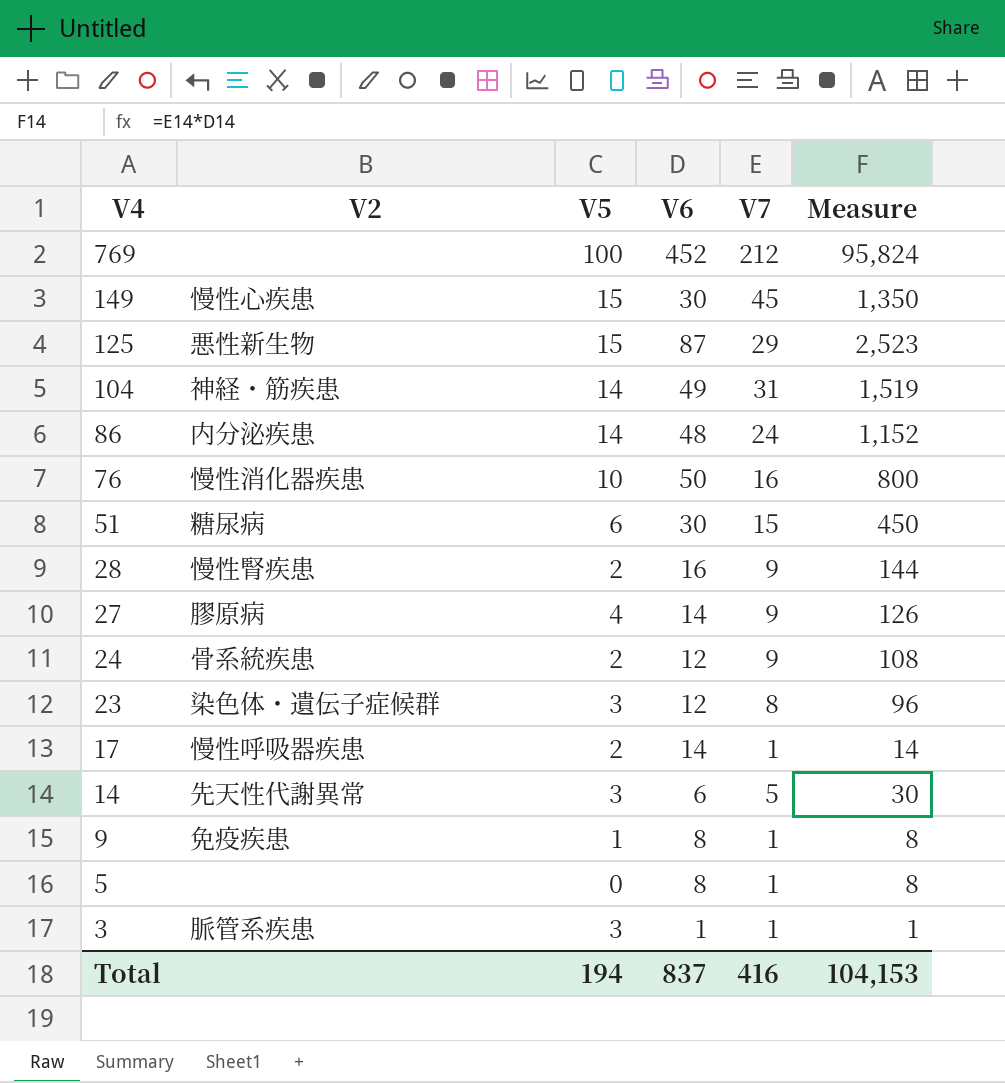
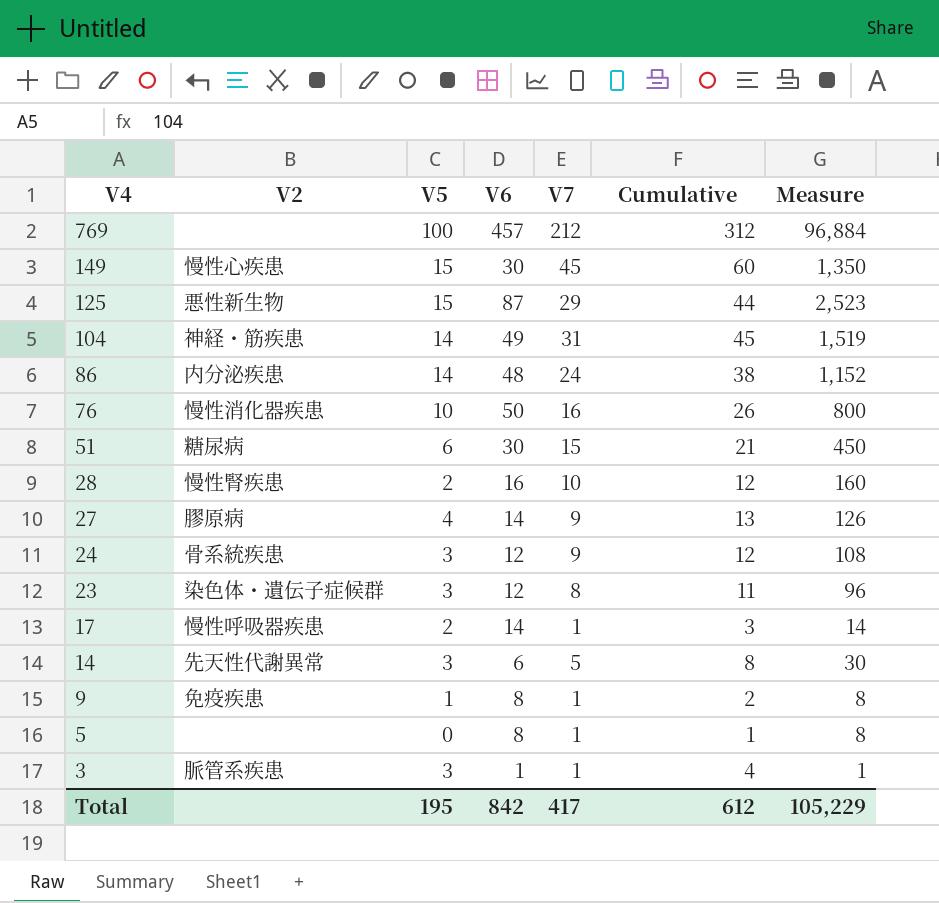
column Cumulative | formula: none -> [V5] + [V7]
769 | V6: 452 -> 457
769 | Measure: 95,824 -> 96,884
28 | V7: 9 -> 10
28 | Measure: 144 -> 160
24 | V5: 2 -> 3
Total | V5: 194 -> 195
Total | V6: 837 -> 842
Total | V7: 416 -> 417
Total | Measure: 104,153 -> 105,229

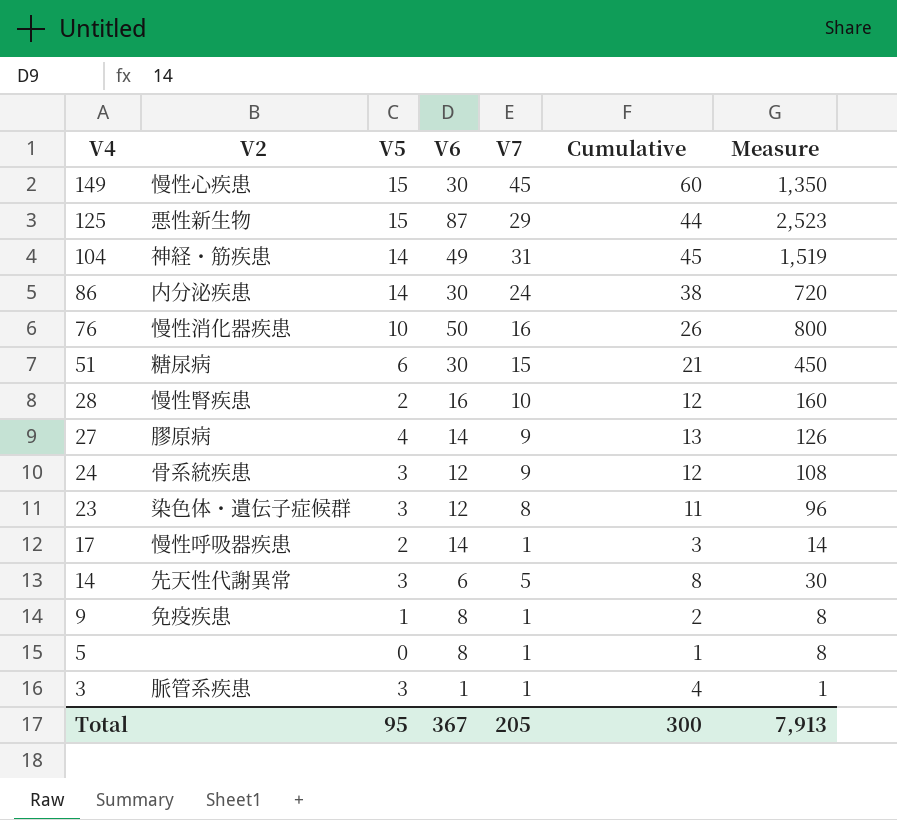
row 769: none | 100 | 457 | 212 | 312 | 96,884 -> none
86 | V6: 48 -> 30
86 | Measure: 1,152 -> 720
Total | V5: 195 -> 95
Total | V6: 842 -> 367
Total | V7: 417 -> 205
Total | Cumulative: 612 -> 300
Total | Measure: 105,229 -> 7,913

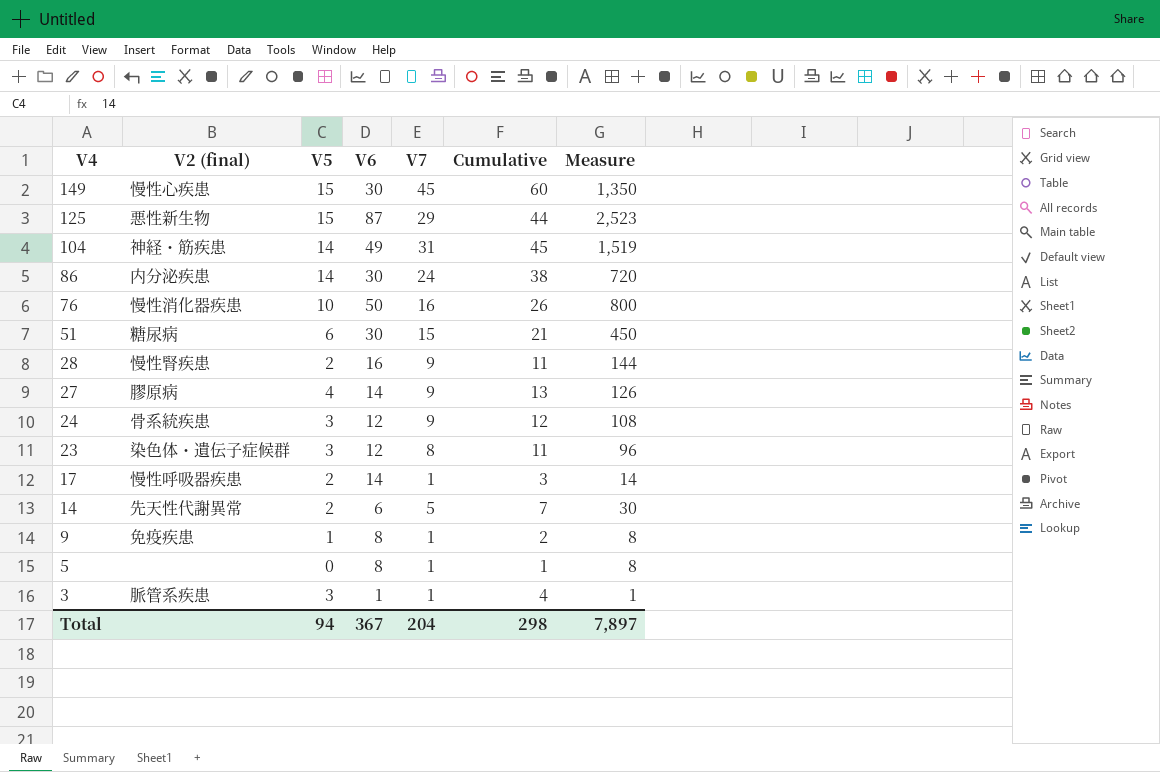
column name: V2 -> V2 (final)
28 | V7: 10 -> 9
28 | Cumulative: 12 -> 11
28 | Measure: 160 -> 144
14 | V5: 3 -> 2
14 | Cumulative: 8 -> 7
Total | V5: 95 -> 94
Total | V7: 205 -> 204
Total | Cumulative: 300 -> 298
Total | Measure: 7,913 -> 7,897

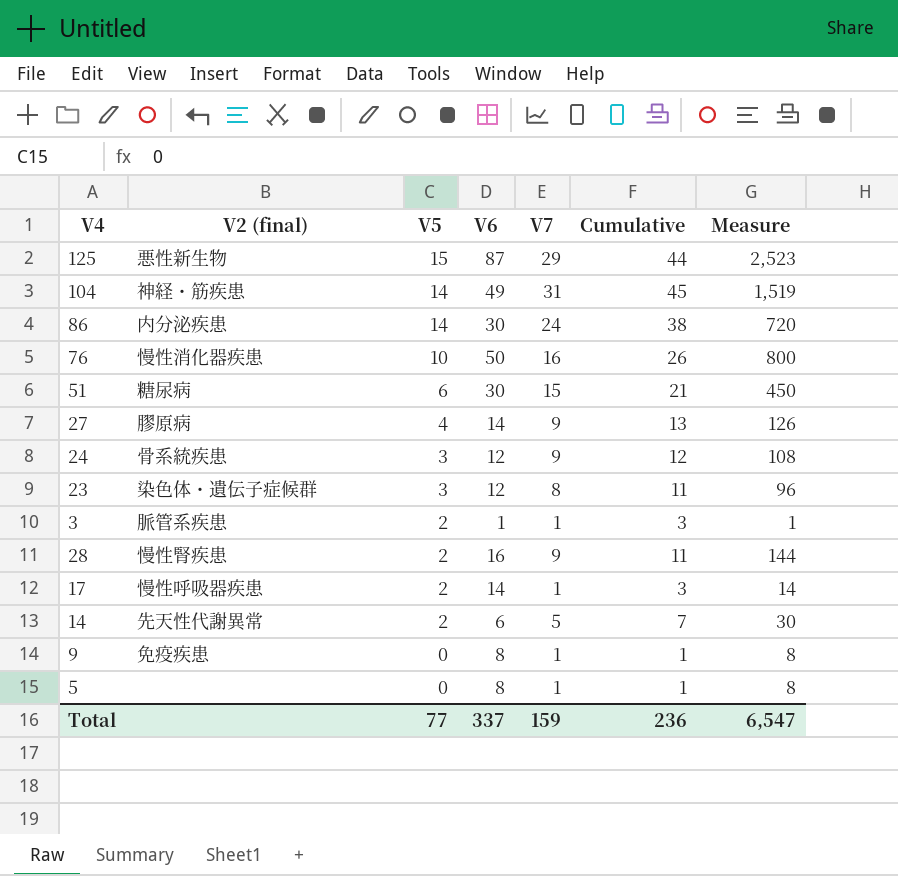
row order: V4 descending -> V5 descending
row 149: 慢性心疾患 | 15 | 30 | 45 | 60 | 1,350 -> none
3 | V5: 3 -> 2
3 | Cumulative: 4 -> 3
9 | V5: 1 -> 0
9 | Cumulative: 2 -> 1
Total | V5: 94 -> 77
Total | V6: 367 -> 337
Total | V7: 204 -> 159
Total | Cumulative: 298 -> 236
Total | Measure: 7,897 -> 6,547

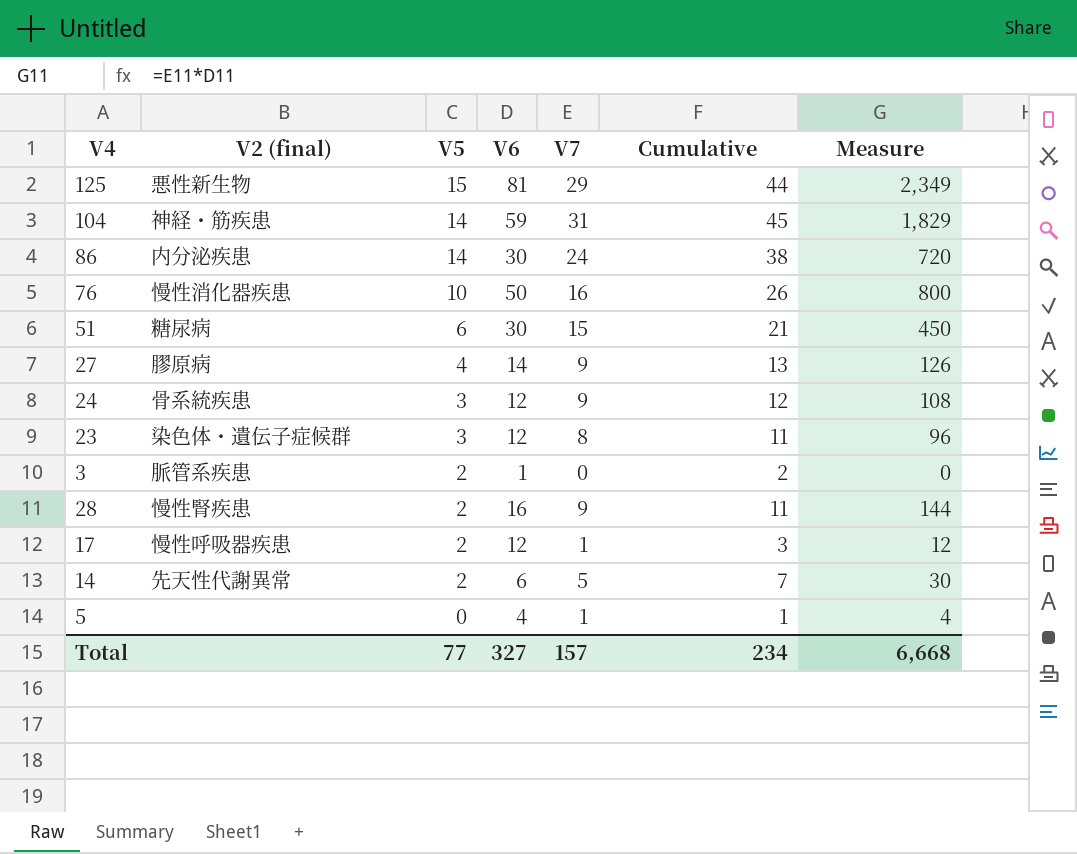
row 9: 免疫疾患 | 0 | 8 | 1 | 1 | 8 -> none
125 | V6: 87 -> 81
125 | Measure: 2,523 -> 2,349
104 | V6: 49 -> 59
104 | Measure: 1,519 -> 1,829
3 | V7: 1 -> 0
3 | Cumulative: 3 -> 2
3 | Measure: 1 -> 0
17 | V6: 14 -> 12
17 | Measure: 14 -> 12
5 | V6: 8 -> 4
5 | Measure: 8 -> 4
Total | V6: 337 -> 327
Total | V7: 159 -> 157
Total | Cumulative: 236 -> 234
Total | Measure: 6,547 -> 6,668

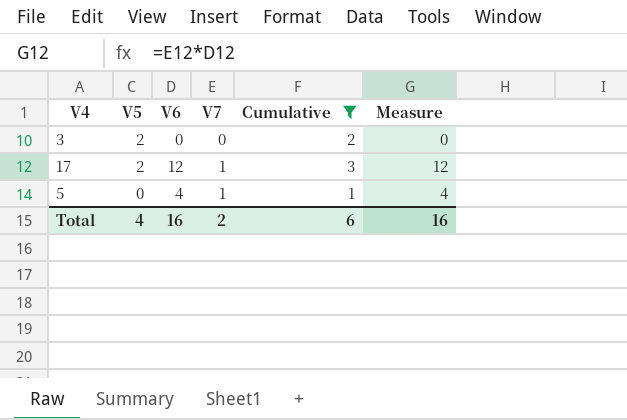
filter: none -> Cumulative <= 3
column V2 (final) | position: 2 -> none
3 | V6: 1 -> 0
Total | V5: 77 -> 4
Total | V6: 327 -> 16
Total | V7: 157 -> 2
Total | Cumulative: 234 -> 6
Total | Measure: 6,668 -> 16

